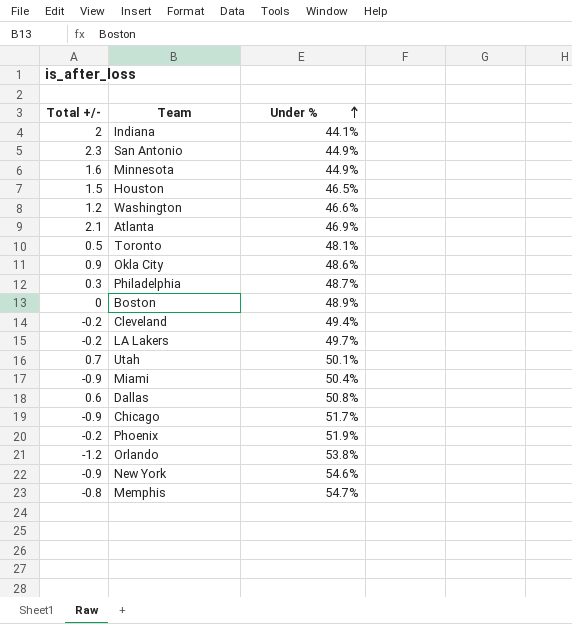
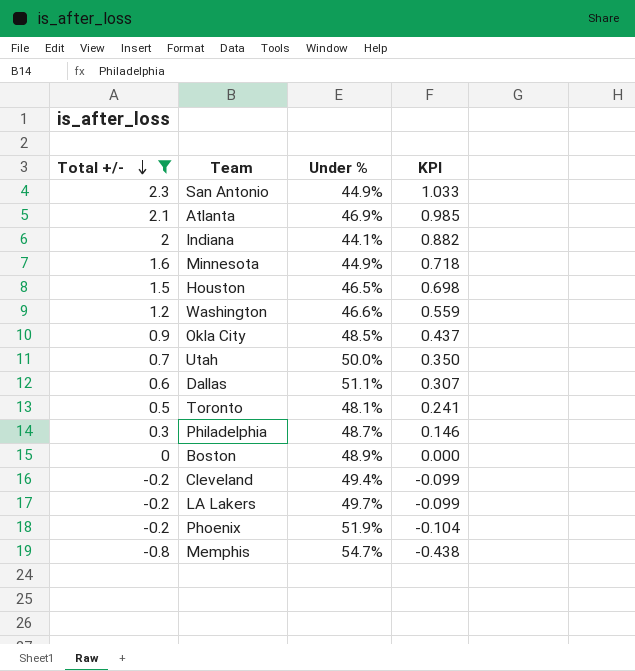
filter: none -> Total +/- >= -0.8
row order: Under % ascending -> Total +/- descending
column KPI | formula: none -> [Total +/-] * [Under %]
Okla City | Under %: 48.6% -> 48.5%
Utah | Under %: 50.1% -> 50.0%
Dallas | Under %: 50.8% -> 51.1%

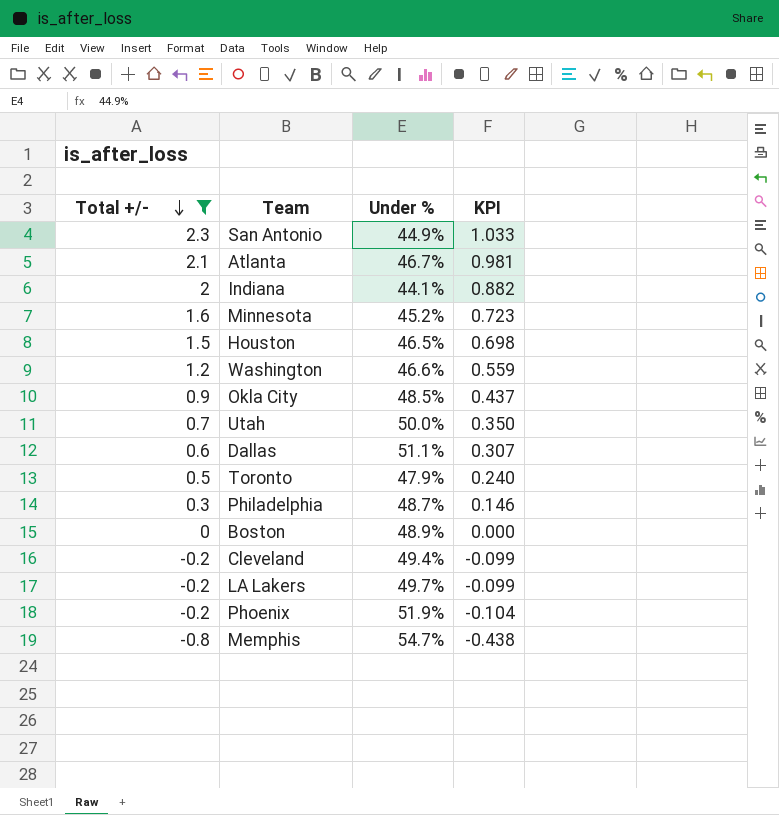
Atlanta | Under %: 46.9% -> 46.7%
Atlanta | KPI: 0.985 -> 0.981
Minnesota | Under %: 44.9% -> 45.2%
Minnesota | KPI: 0.718 -> 0.723
Toronto | Under %: 48.1% -> 47.9%
Toronto | KPI: 0.241 -> 0.240

